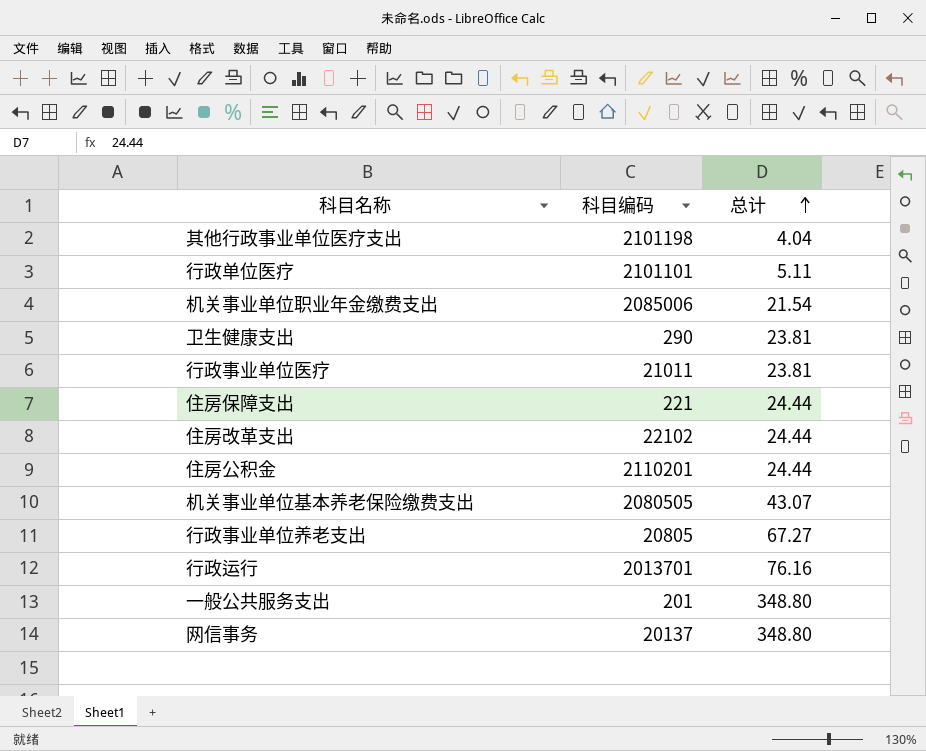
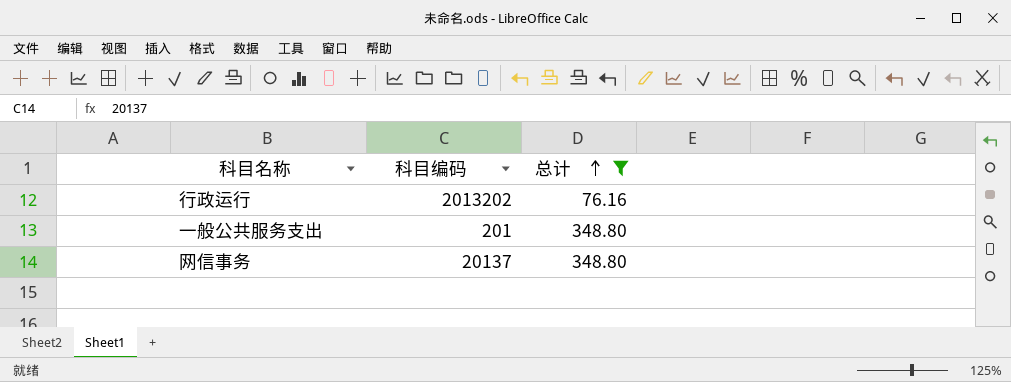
filter: none -> 总计 >= 76.16
行政运行 | 科目编码: 2013701 -> 2013202

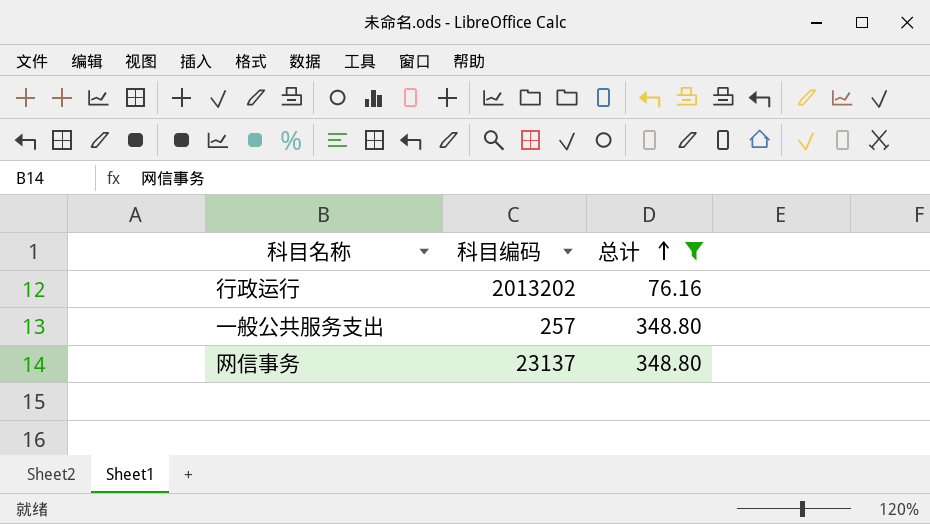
一般公共服务支出 | 科目编码: 201 -> 257
网信事务 | 科目编码: 20137 -> 23137

